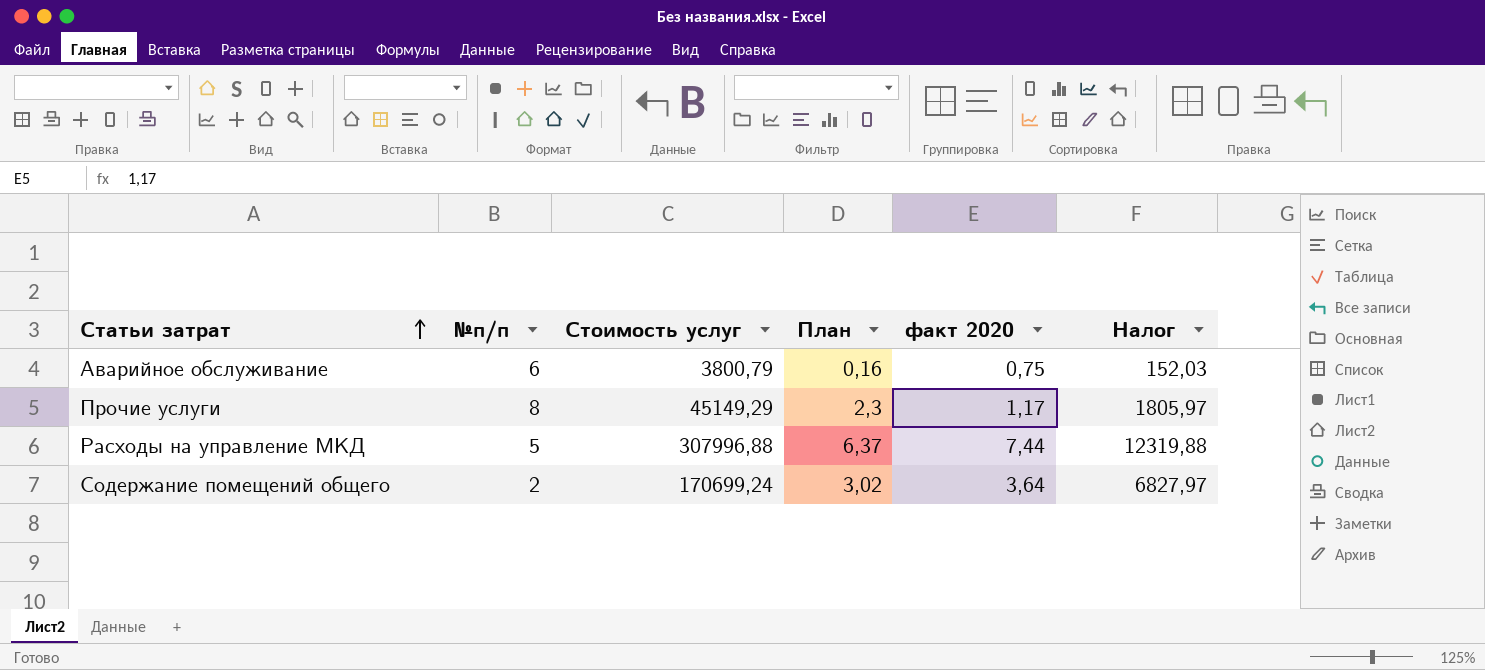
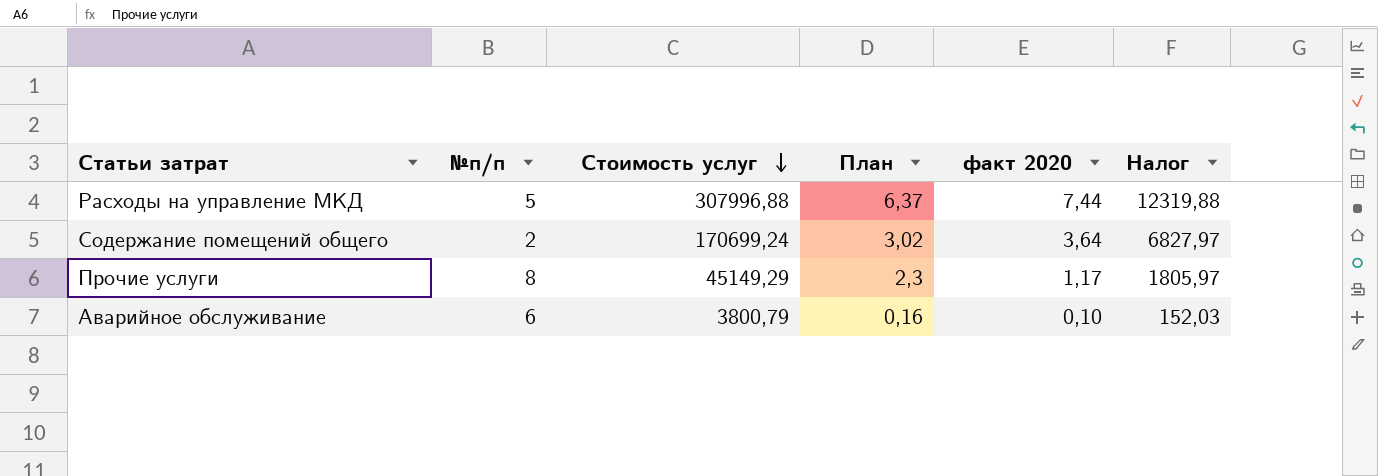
row order: Статьи затрат ascending -> Стоимость услуг descending
Аварийное обслуживание | факт 2020: 0,75 -> 0,10

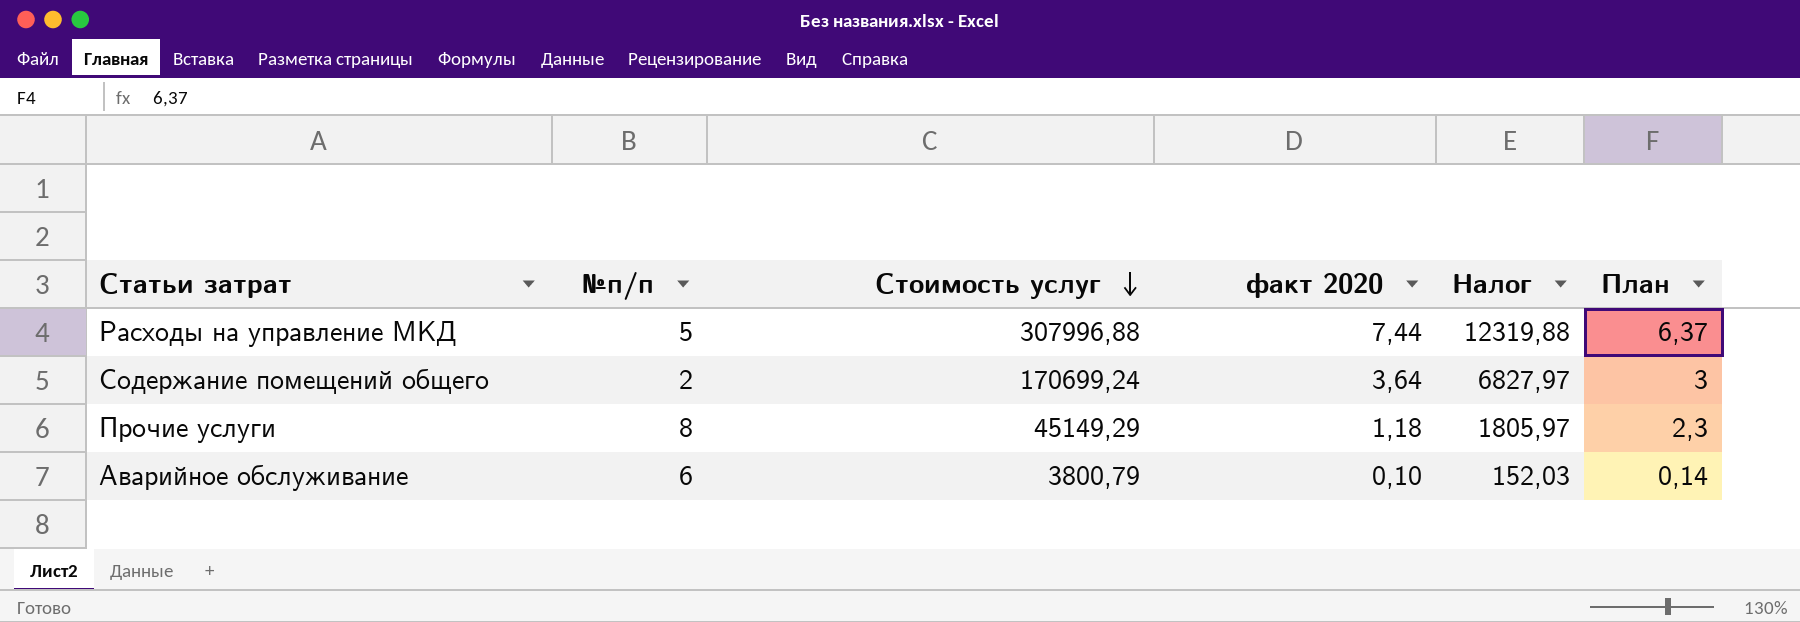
column План | position: 4 -> 6
Содержание помещений общего | План: 3,02 -> 3
Прочие услуги | факт 2020: 1,17 -> 1,18
Аварийное обслуживание | План: 0,16 -> 0,14

